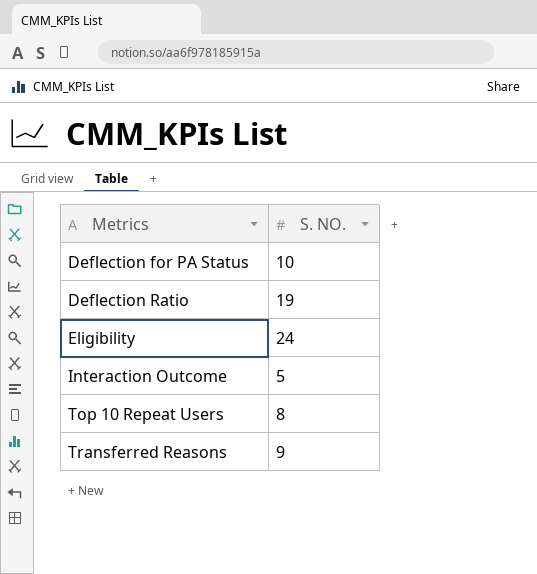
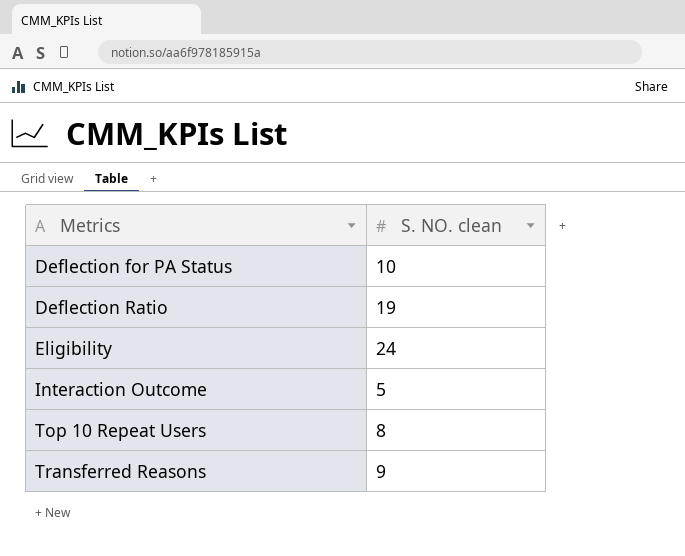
column name: S. NO. -> S. NO. clean

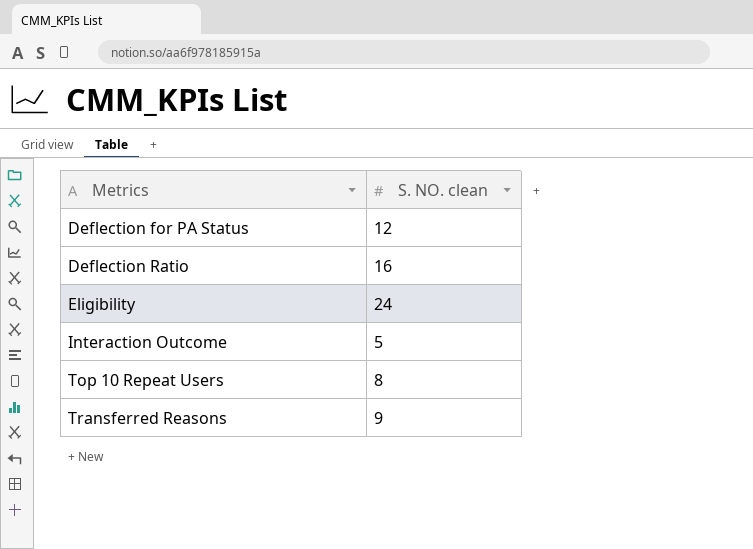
Deflection for PA Status | S. NO. clean: 10 -> 12
Deflection Ratio | S. NO. clean: 19 -> 16

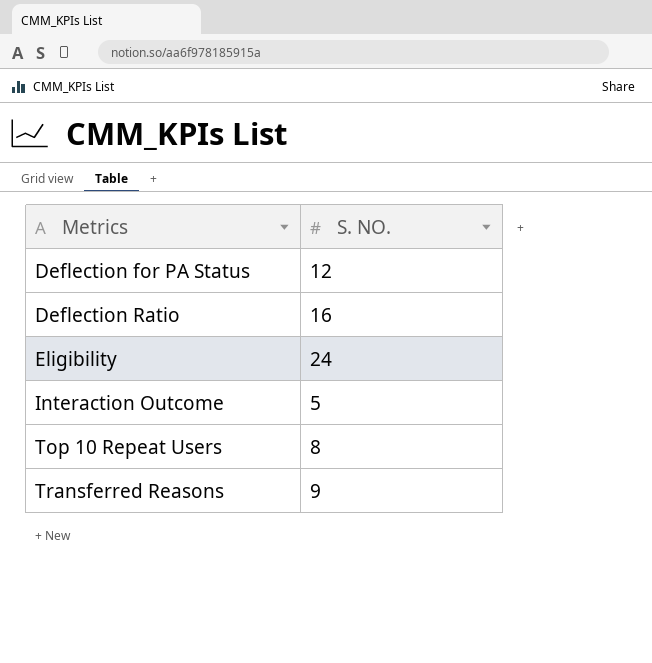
column name: S. NO. clean -> S. NO.

